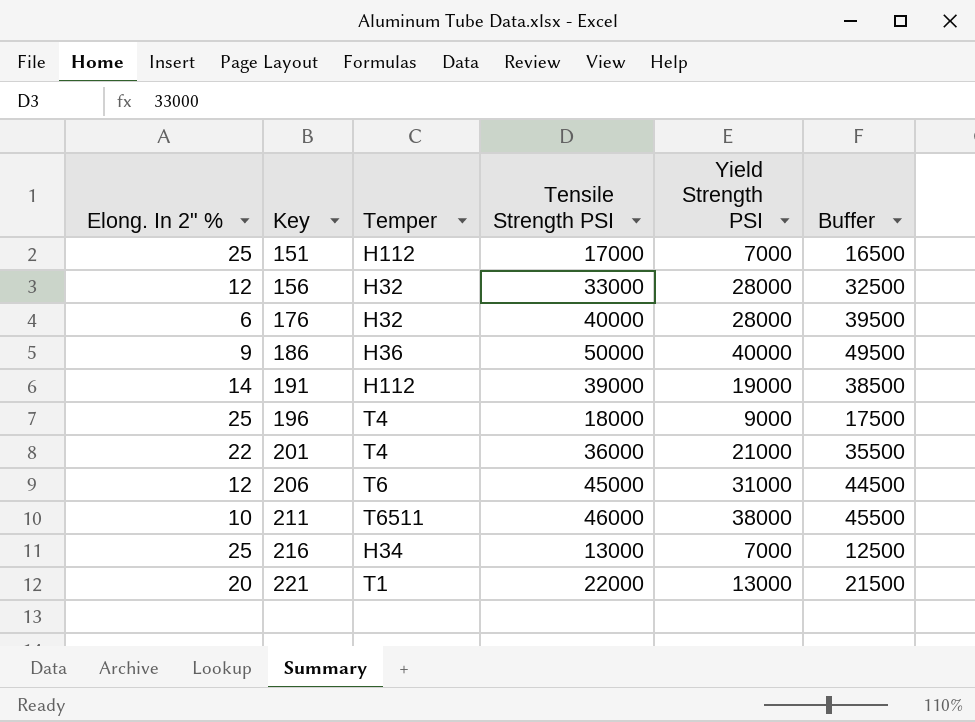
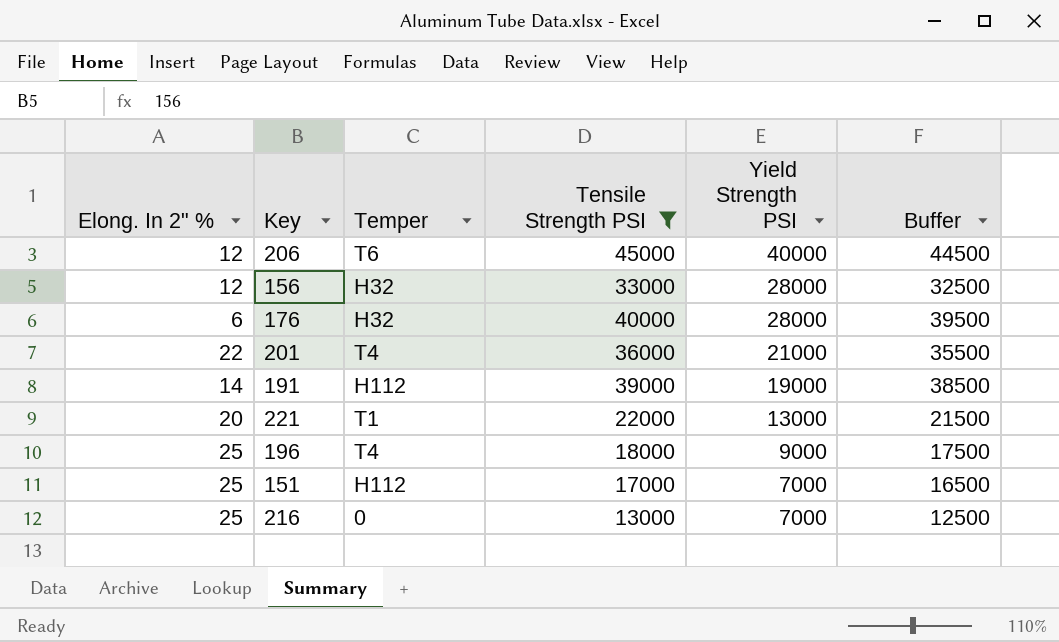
filter: none -> Tensile Strength PSI <= 45000
row order: Key ascending -> Yield Strength PSI descending
206 | Yield Strength PSI: 31000 -> 40000
216 | Temper: H34 -> 0

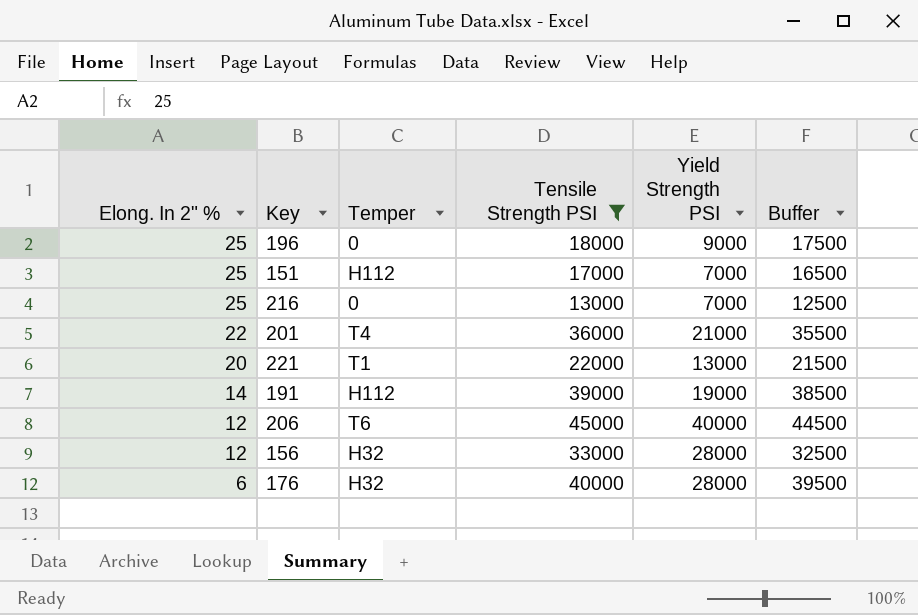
row order: Yield Strength PSI descending -> Elong. In 2" % descending
196 | Temper: T4 -> 0

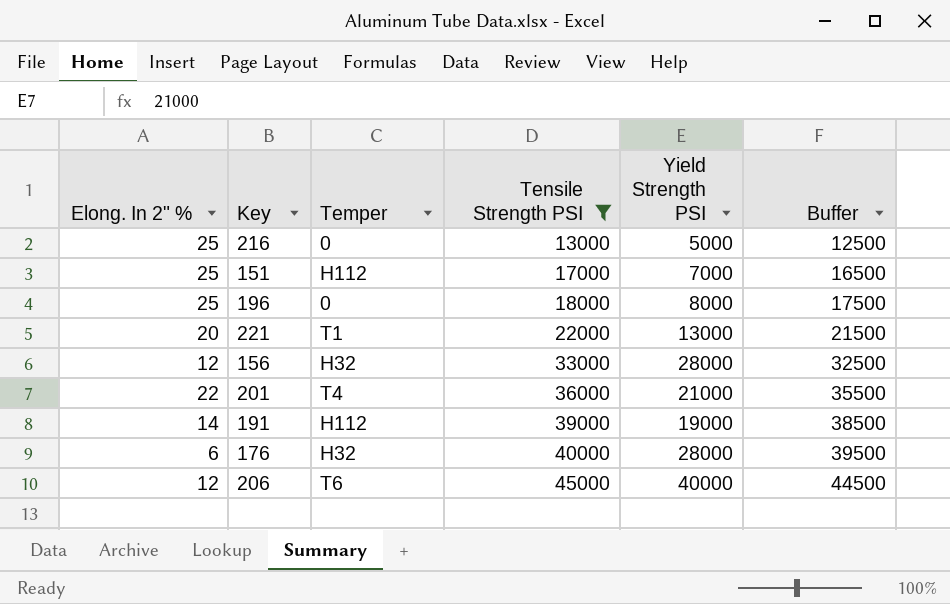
row order: Elong. In 2" % descending -> Tensile Strength PSI ascending
216 | Yield Strength PSI: 7000 -> 5000
196 | Yield Strength PSI: 9000 -> 8000

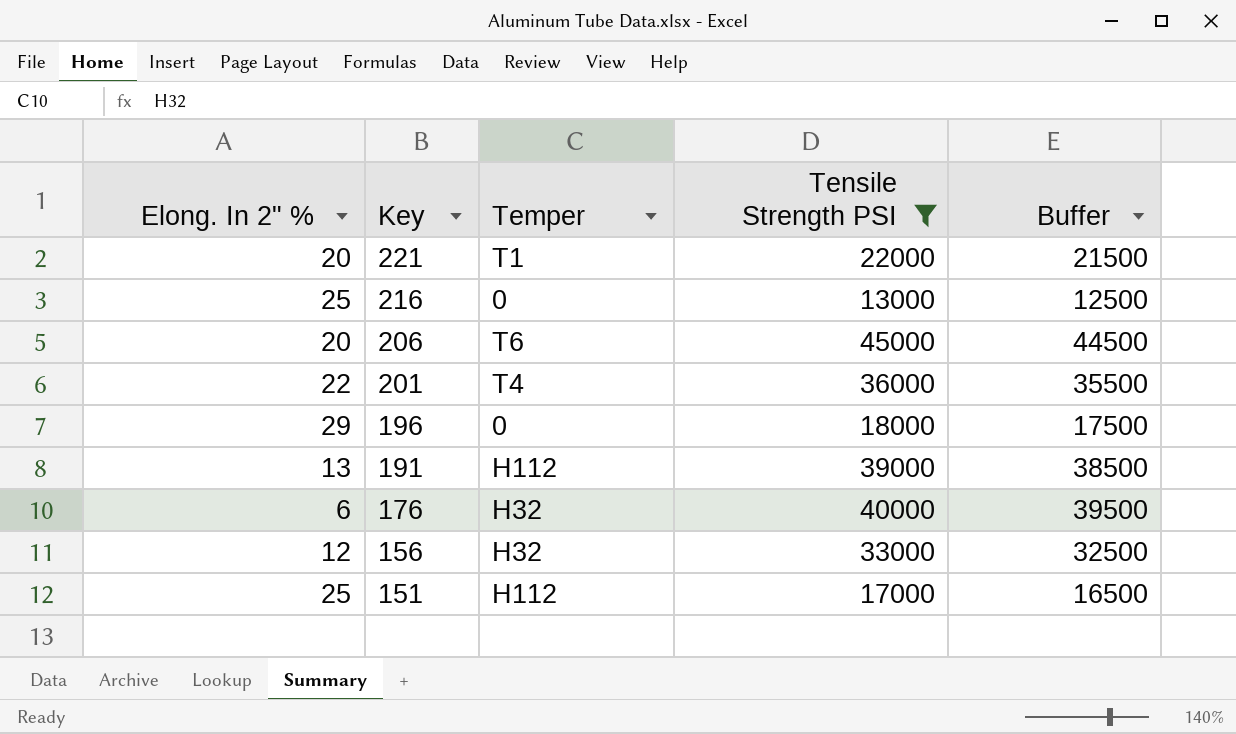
row order: Tensile Strength PSI ascending -> Key descending
column Yield Strength PSI | position: 5 -> none
206 | Elong. In 2" %: 12 -> 20
196 | Elong. In 2" %: 25 -> 29
191 | Elong. In 2" %: 14 -> 13

